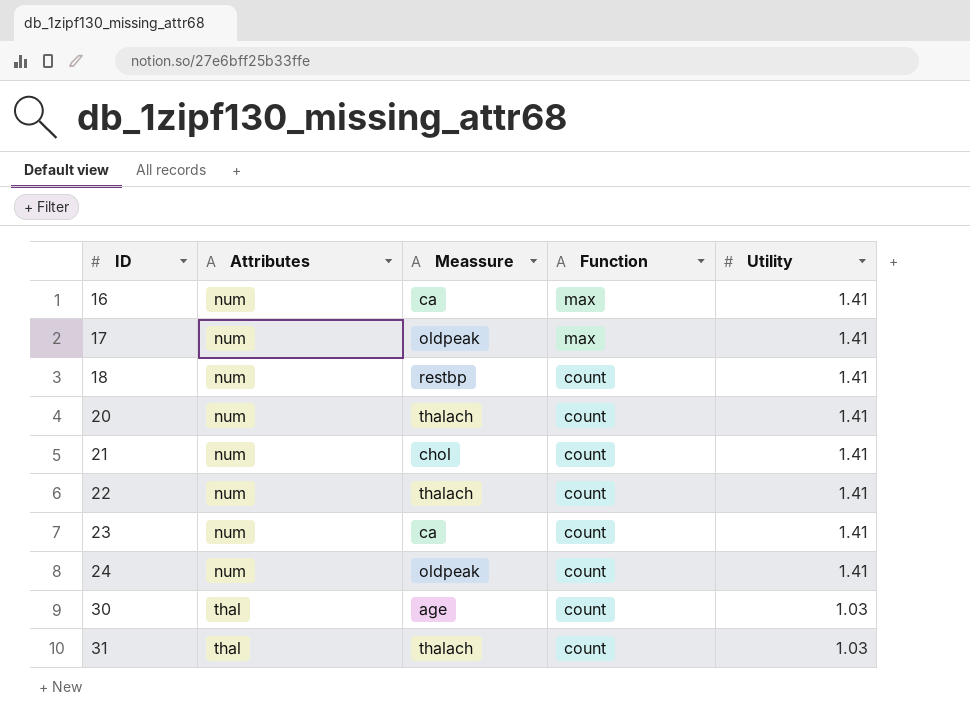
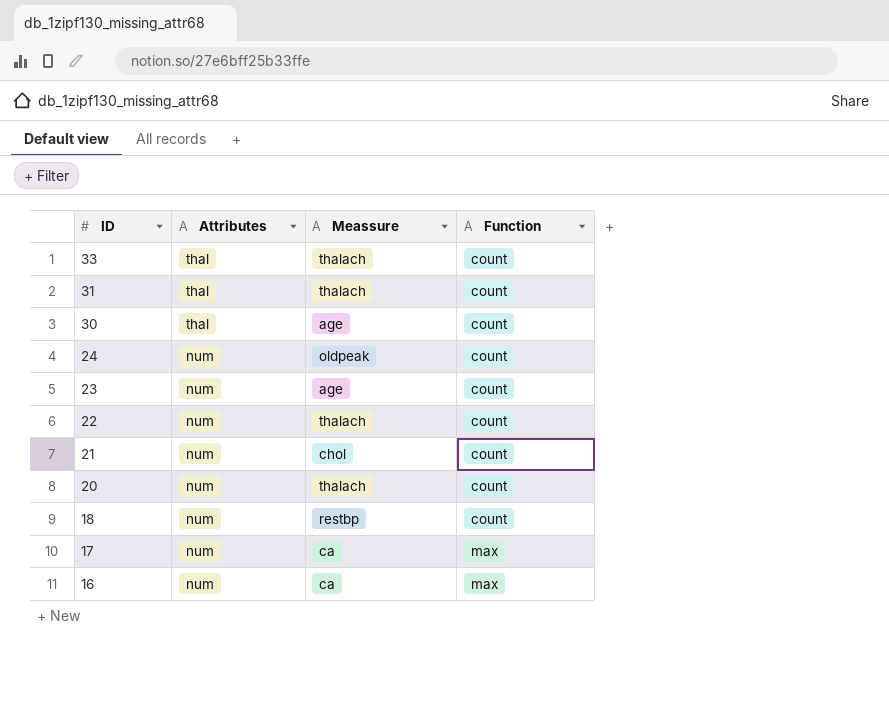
row order: ID ascending -> ID descending
column Utility | position: 5 -> none
row 33: none -> thal | thalach | count
23 | Meassure: ca -> age
17 | Meassure: oldpeak -> ca

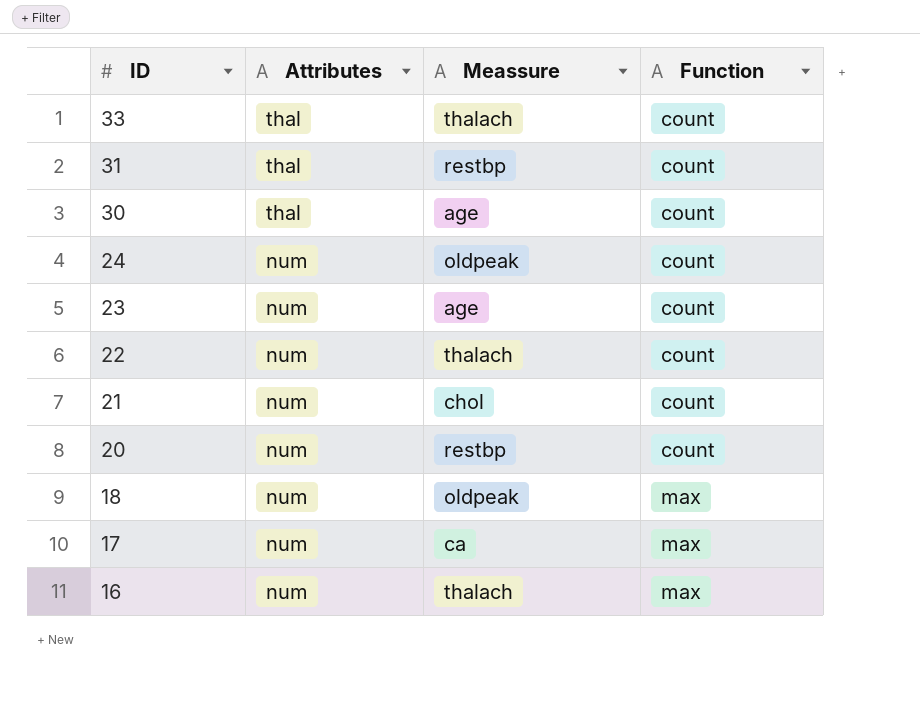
31 | Meassure: thalach -> restbp
20 | Meassure: thalach -> restbp
18 | Meassure: restbp -> oldpeak
18 | Function: count -> max
16 | Meassure: ca -> thalach

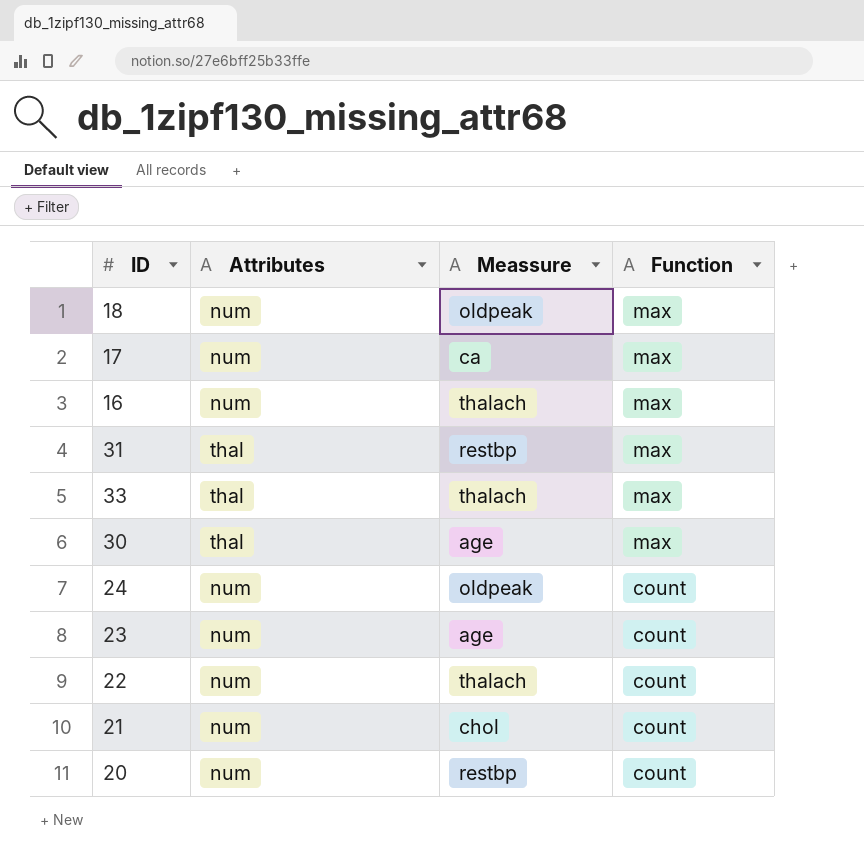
row order: ID descending -> Function descending
31 | Function: count -> max
33 | Function: count -> max
30 | Function: count -> max

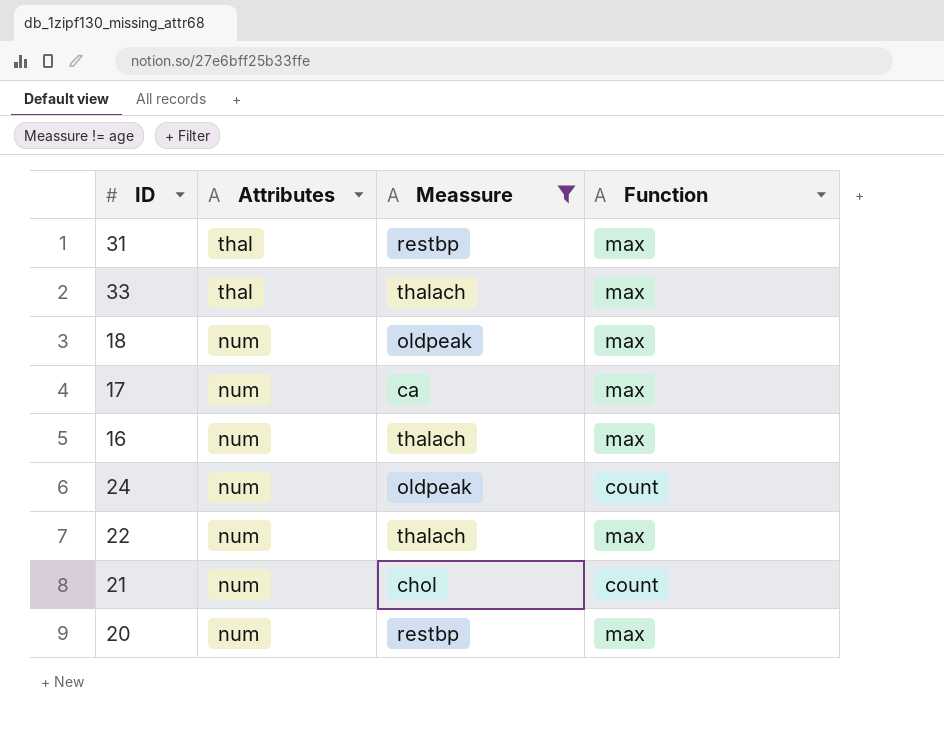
filter: none -> Meassure != age
row order: Function descending -> Attributes descending
22 | Function: count -> max
20 | Function: count -> max

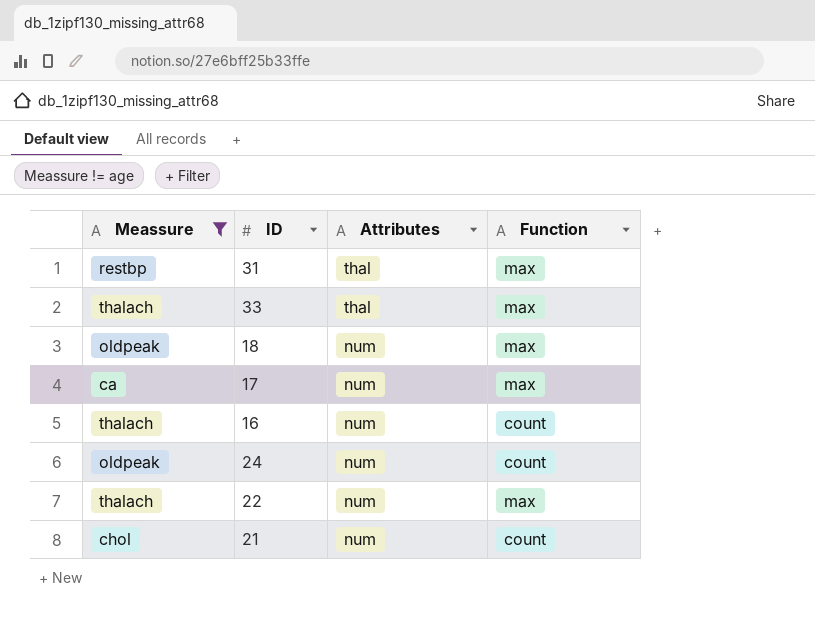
column Meassure | position: 3 -> 1
row 20: num | restbp | max -> none
16 | Function: max -> count

